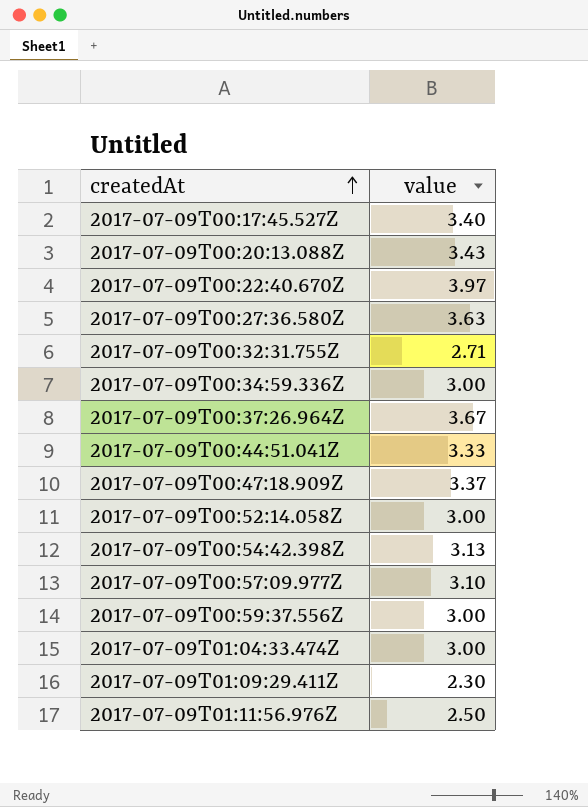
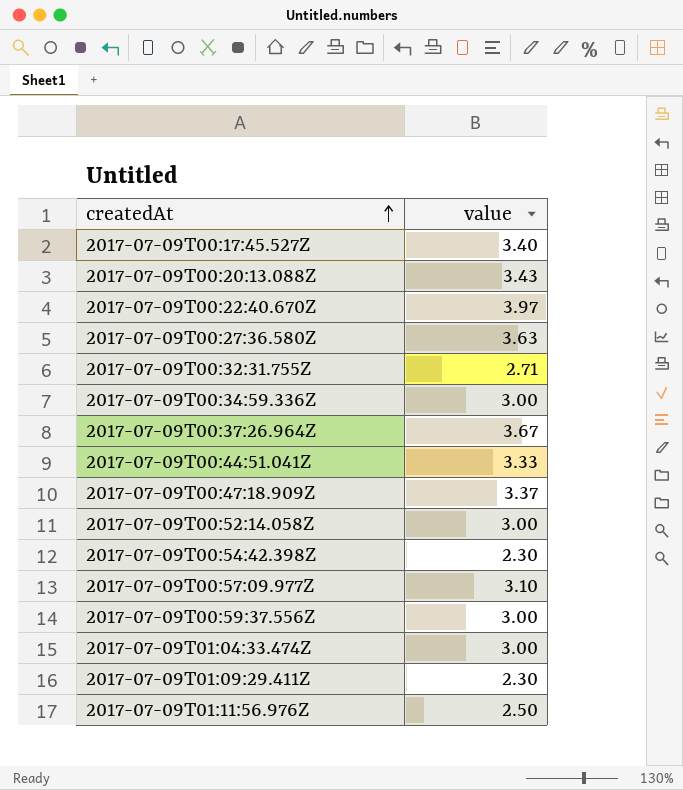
2017-07-09T00:54:42.398Z | value: 3.13 -> 2.30

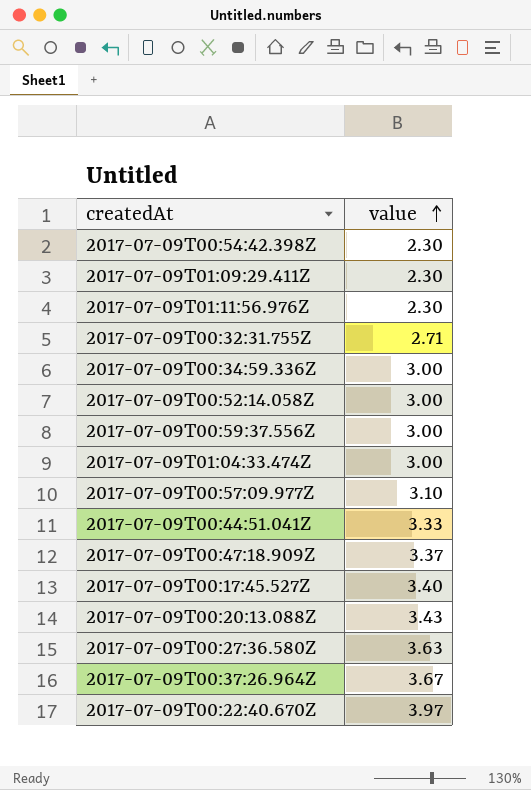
row order: createdAt ascending -> value ascending
2017-07-09T01:11:56.976Z | value: 2.50 -> 2.30

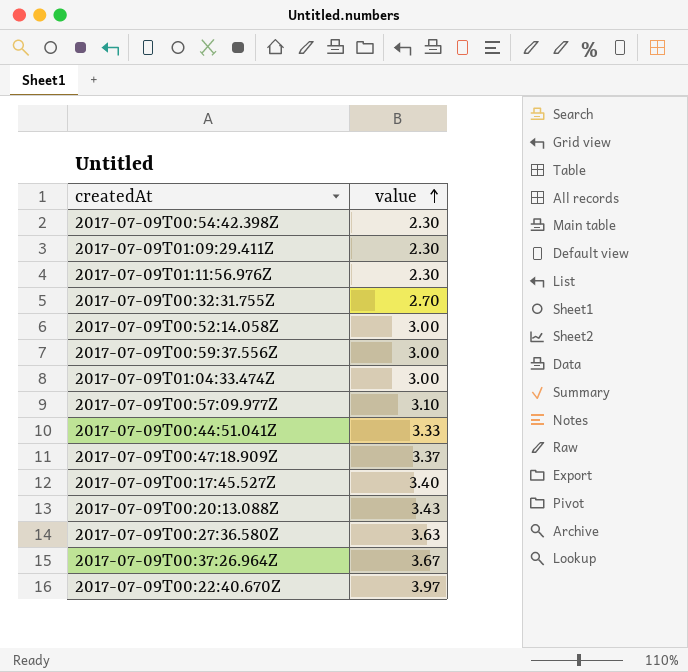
row 2017-07-09T00:34:59.336Z: 3.00 -> none
2017-07-09T00:32:31.755Z | value: 2.71 -> 2.70

